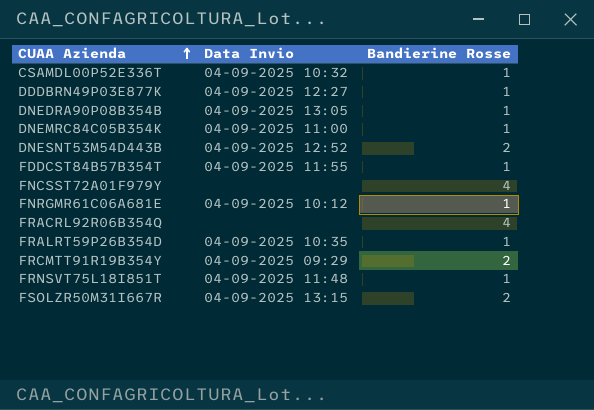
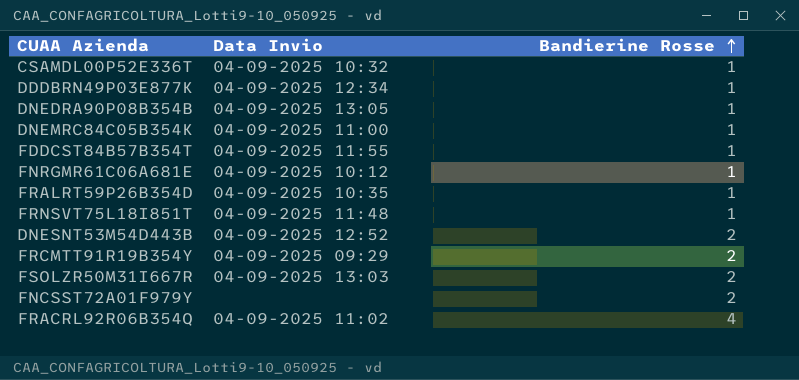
row order: CUAA Azienda ascending -> Bandierine Rosse ascending
DDDBRN49P03E877K | Data Invio: 04-09-2025 12:27 -> 04-09-2025 12:34
FSOLZR50M31I667R | Data Invio: 04-09-2025 13:15 -> 04-09-2025 13:03
FNCSST72A01F979Y | Bandierine Rosse: 4 -> 2
FRACRL92R06B354Q | Data Invio: none -> 04-09-2025 11:02

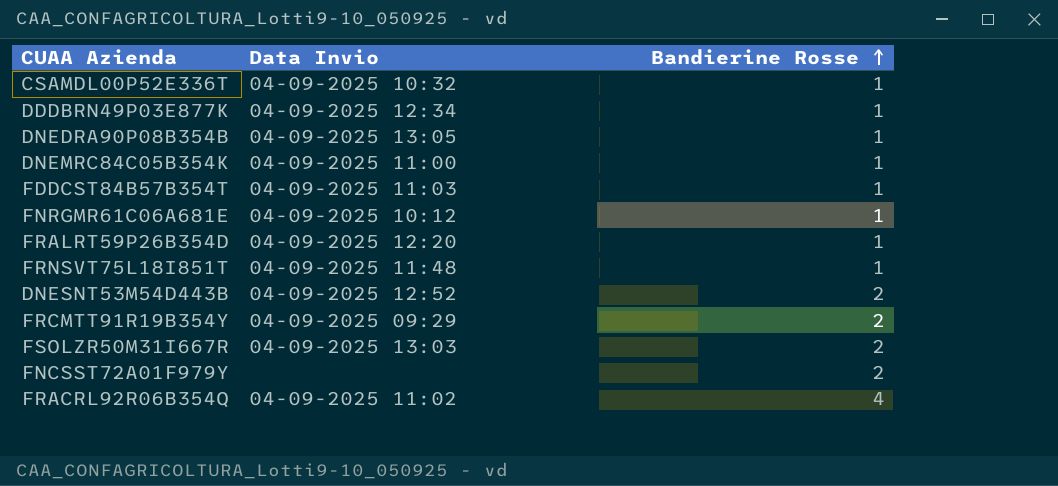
FDDCST84B57B354T | Data Invio: 04-09-2025 11:55 -> 04-09-2025 11:03
FRALRT59P26B354D | Data Invio: 04-09-2025 10:35 -> 04-09-2025 12:20

